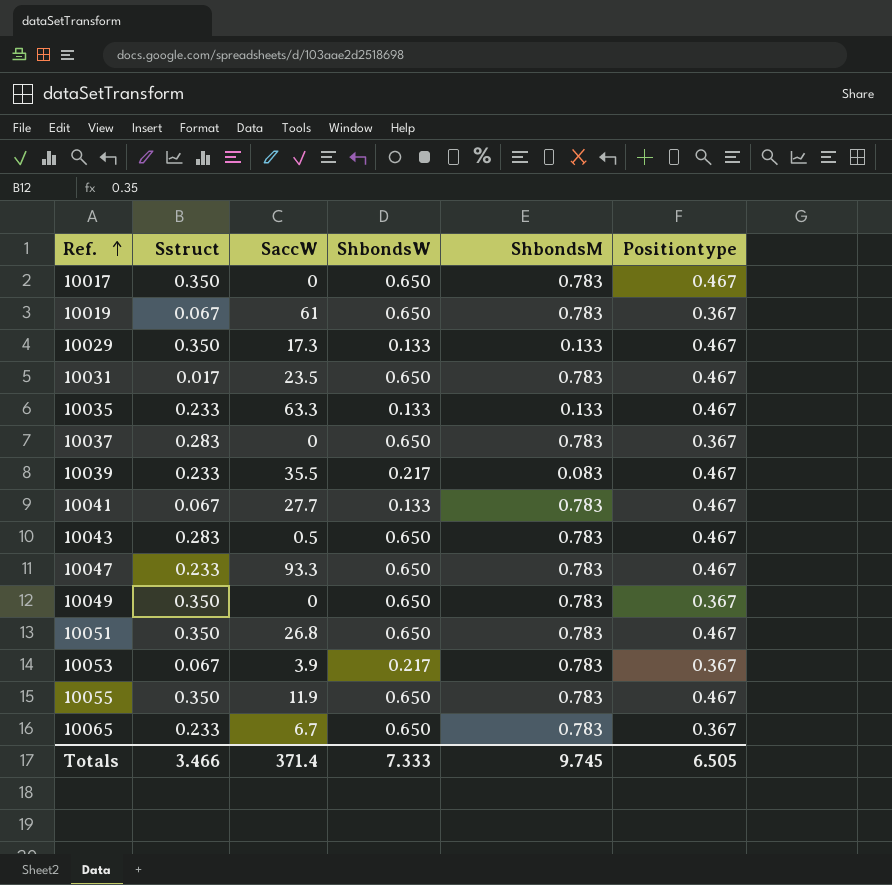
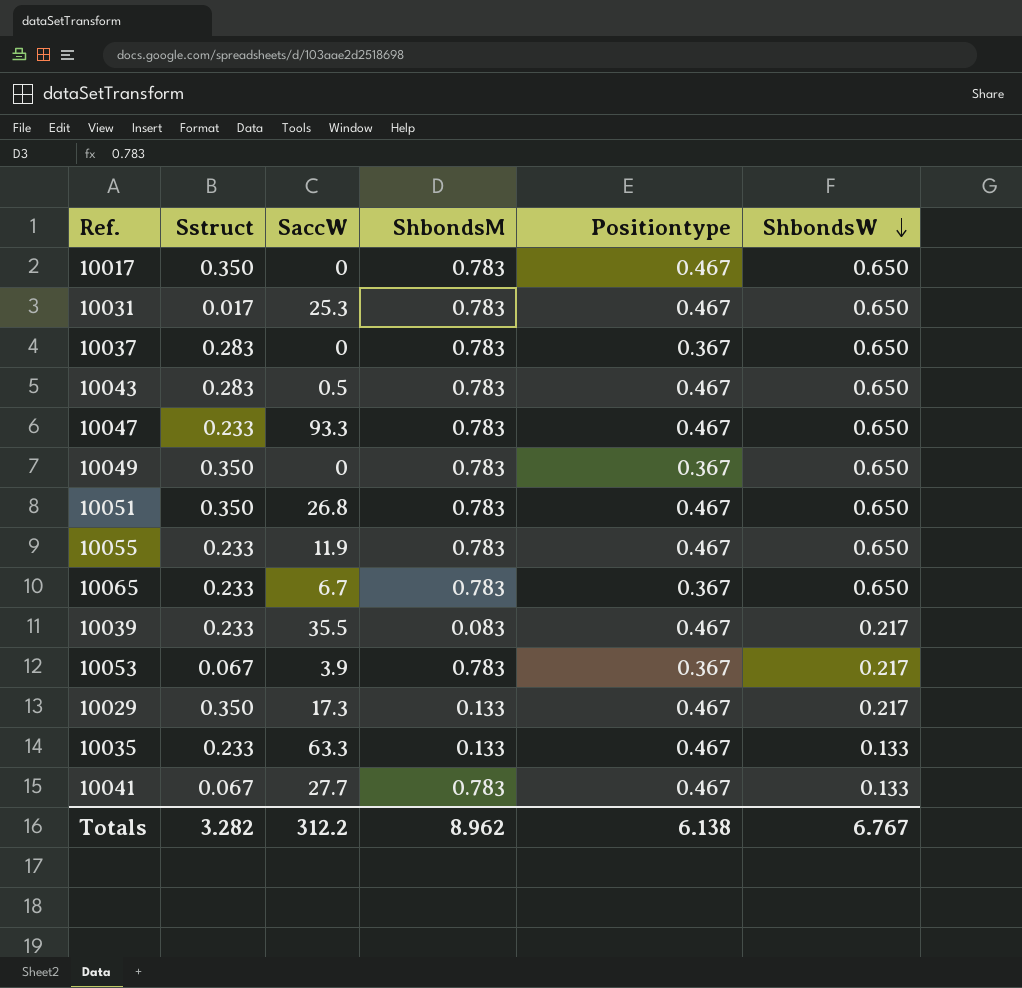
row order: Ref. ascending -> ShbondsW descending
column ShbondsW | position: 4 -> 6
row 10019: 0.067 | 61 | 0.650 | 0.783 | 0.367 -> none
10031 | SaccW: 23.5 -> 25.3
10055 | Sstruct: 0.350 -> 0.233
10029 | ShbondsW: 0.133 -> 0.217
Totals | Sstruct: 3.466 -> 3.282
Totals | SaccW: 371.4 -> 312.2
Totals | ShbondsM: 9.745 -> 8.962
Totals | Positiontype: 6.505 -> 6.138
Totals | ShbondsW: 7.333 -> 6.767

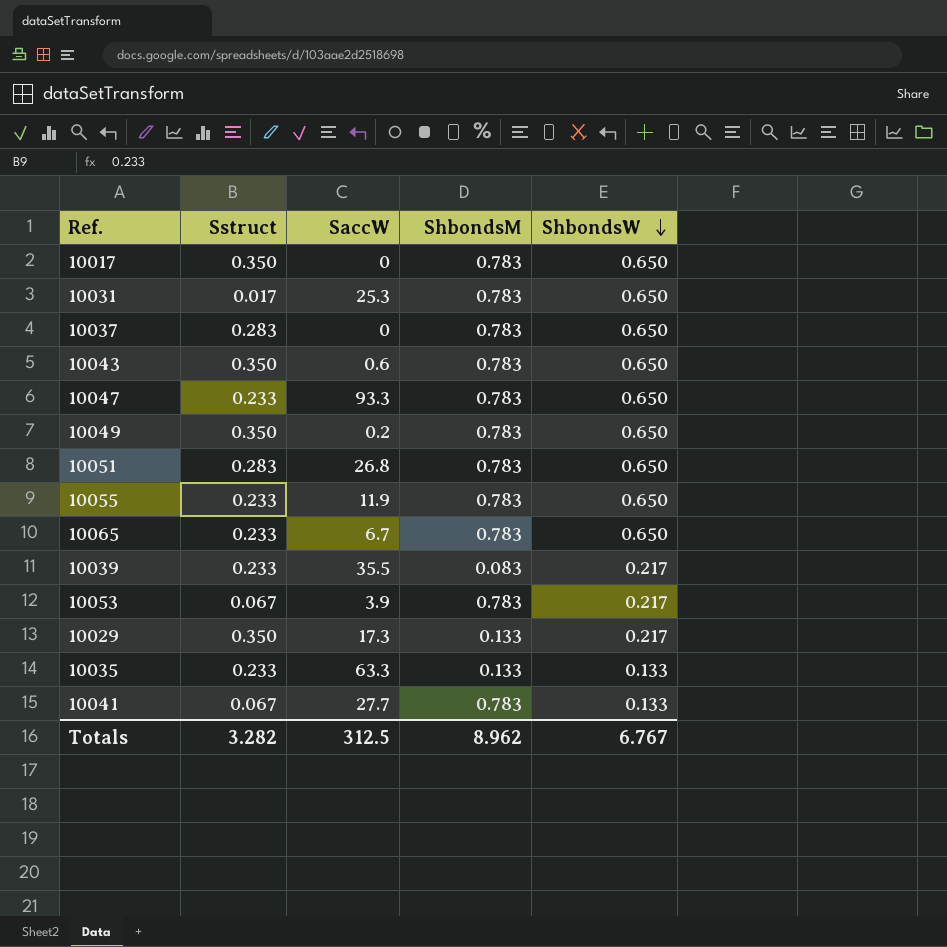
column Positiontype | position: 5 -> none
10043 | Sstruct: 0.283 -> 0.350
10043 | SaccW: 0.5 -> 0.6
10049 | SaccW: 0 -> 0.2
10051 | Sstruct: 0.350 -> 0.283
Totals | SaccW: 312.2 -> 312.5

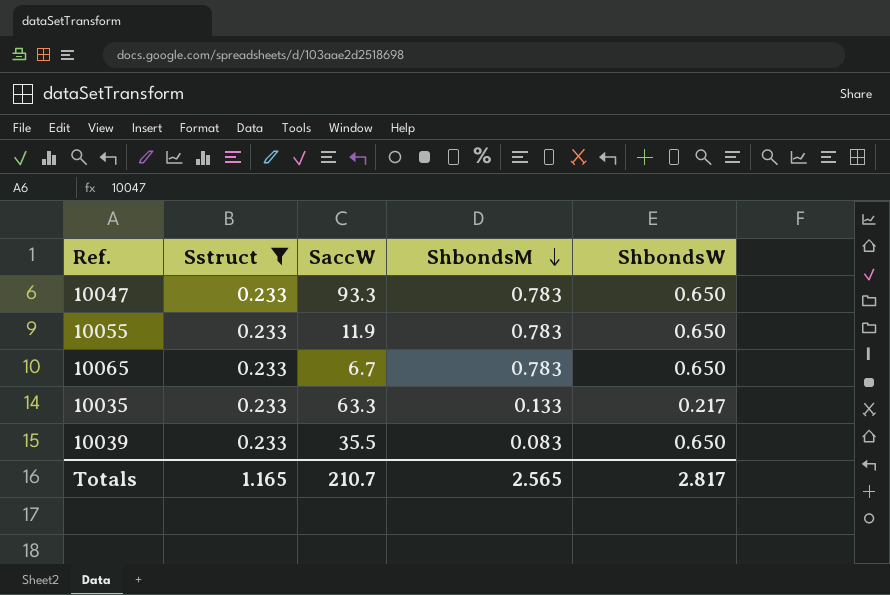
filter: none -> Sstruct = 0.233
row order: ShbondsW descending -> ShbondsM descending
10035 | ShbondsW: 0.133 -> 0.217
10039 | ShbondsW: 0.217 -> 0.650
Totals | Sstruct: 3.282 -> 1.165
Totals | SaccW: 312.5 -> 210.7
Totals | ShbondsM: 8.962 -> 2.565
Totals | ShbondsW: 6.767 -> 2.817

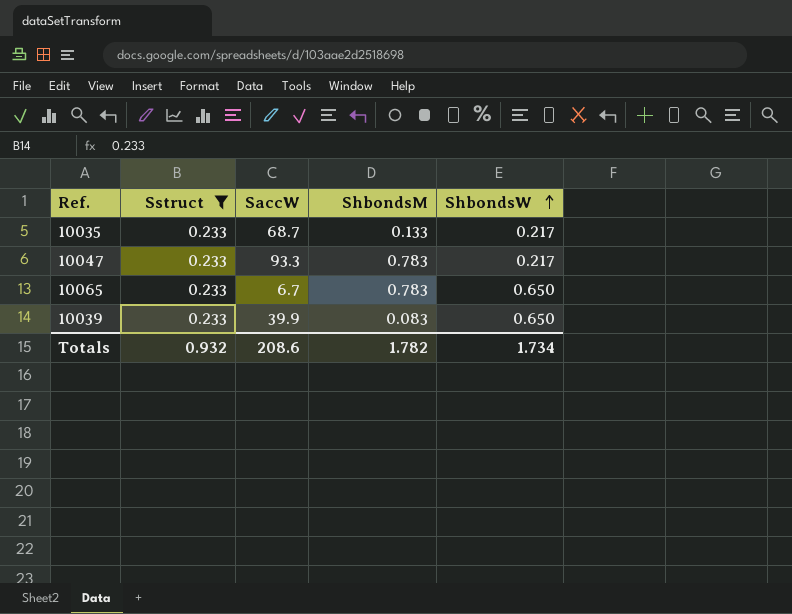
row order: ShbondsM descending -> ShbondsW ascending
row 10055: 0.233 | 11.9 | 0.783 | 0.650 -> none
10035 | SaccW: 63.3 -> 68.7
10047 | ShbondsW: 0.650 -> 0.217
10039 | SaccW: 35.5 -> 39.9
Totals | Sstruct: 1.165 -> 0.932
Totals | SaccW: 210.7 -> 208.6
Totals | ShbondsM: 2.565 -> 1.782
Totals | ShbondsW: 2.817 -> 1.734

